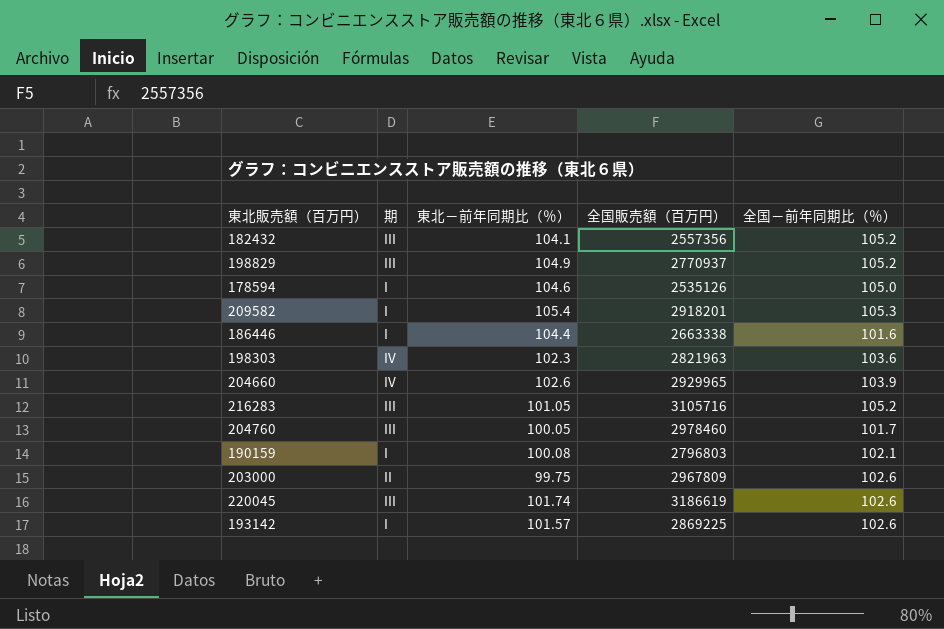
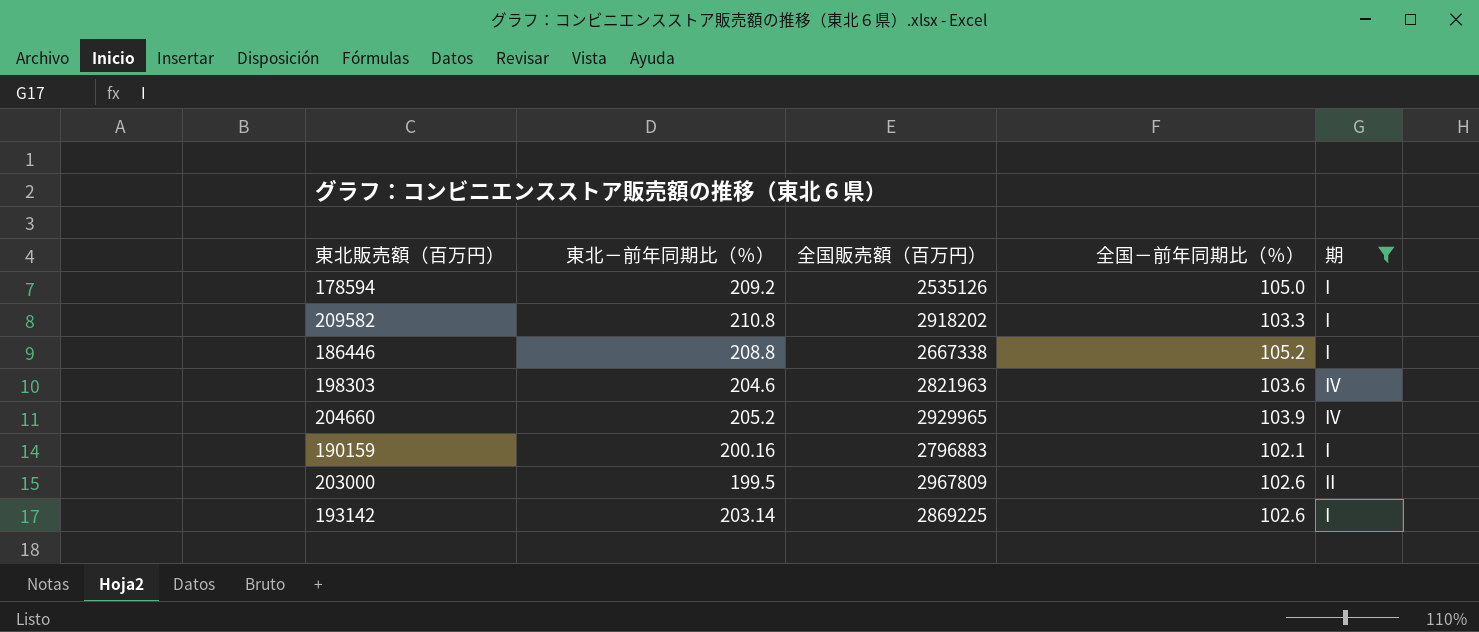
filter: none -> 期 != III
column 期 | position: 2 -> 5
178594 | 東北－前年同期比（％）: 104.6 -> 209.2
209582 | 東北－前年同期比（％）: 105.4 -> 210.8
209582 | 全国販売額（百万円）: 2918201 -> 2918202
209582 | 全国－前年同期比（％）: 105.3 -> 103.3
186446 | 東北－前年同期比（％）: 104.4 -> 208.8
186446 | 全国販売額（百万円）: 2663338 -> 2667338
186446 | 全国－前年同期比（％）: 101.6 -> 105.2
198303 | 東北－前年同期比（％）: 102.3 -> 204.6
204660 | 東北－前年同期比（％）: 102.6 -> 205.2
190159 | 東北－前年同期比（％）: 100.08 -> 200.16
190159 | 全国販売額（百万円）: 2796803 -> 2796883
203000 | 東北－前年同期比（％）: 99.75 -> 199.5
193142 | 東北－前年同期比（％）: 101.57 -> 203.14

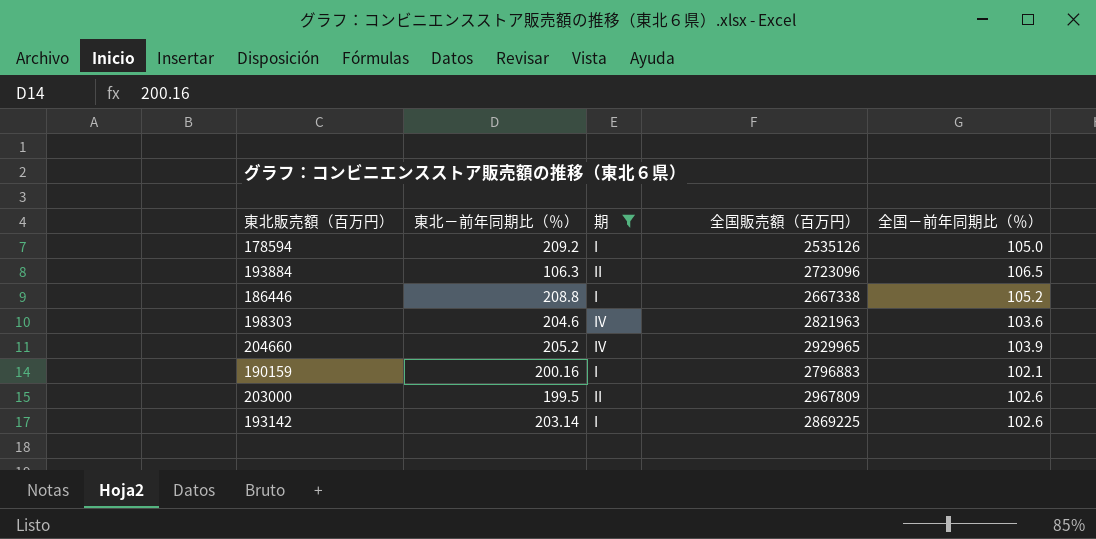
column 期 | position: 5 -> 3
row 209582: 210.8 | 2918202 | 103.3 | I -> none
row 193884: none -> 106.3 | II | 2723096 | 106.5

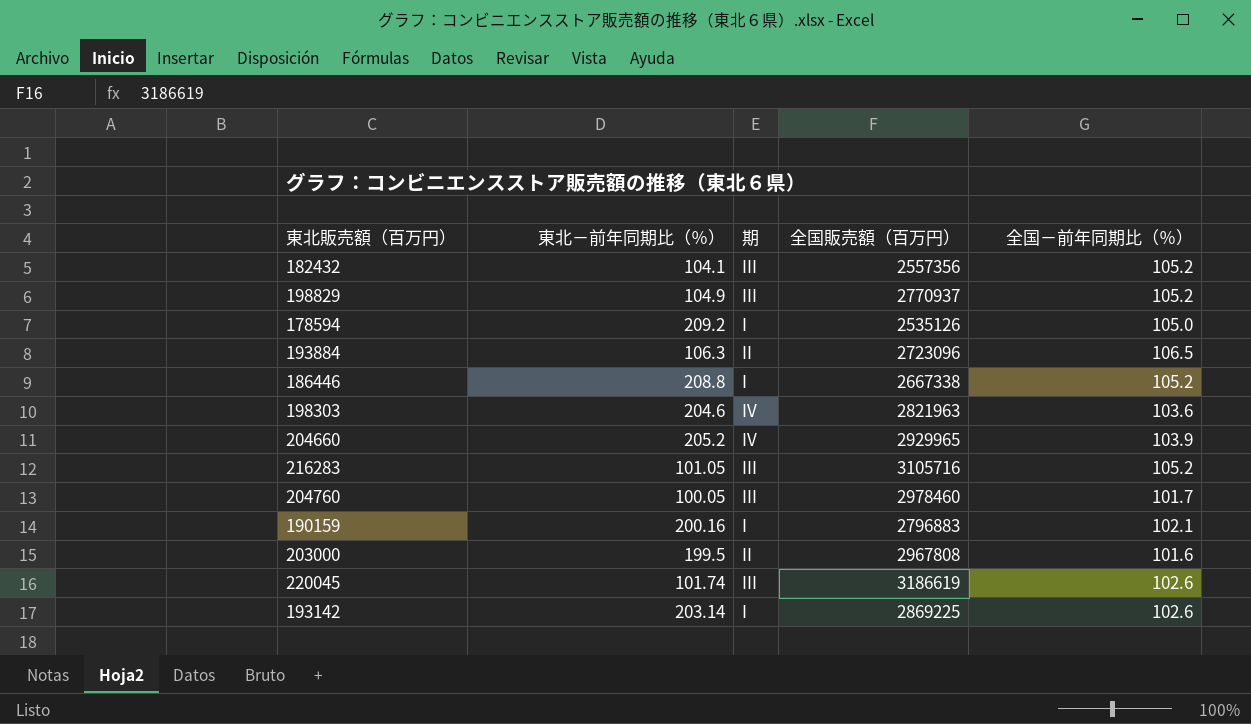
filter: 期 != III -> none
203000 | 全国販売額（百万円）: 2967809 -> 2967808
203000 | 全国－前年同期比（％）: 102.6 -> 101.6

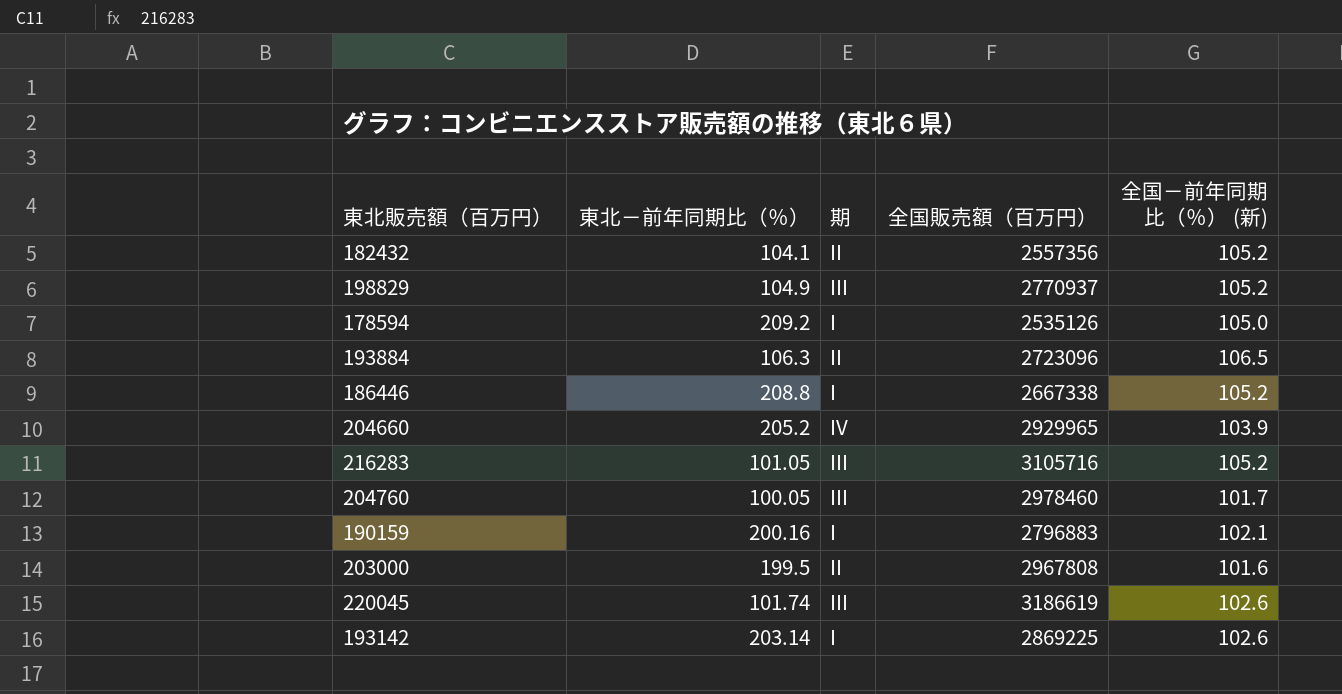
column name: 全国－前年同期比（％） -> 全国－前年同期比（％） (新)
row 198303: 204.6 | IV | 2821963 | 103.6 -> none
182432 | 期: III -> II

